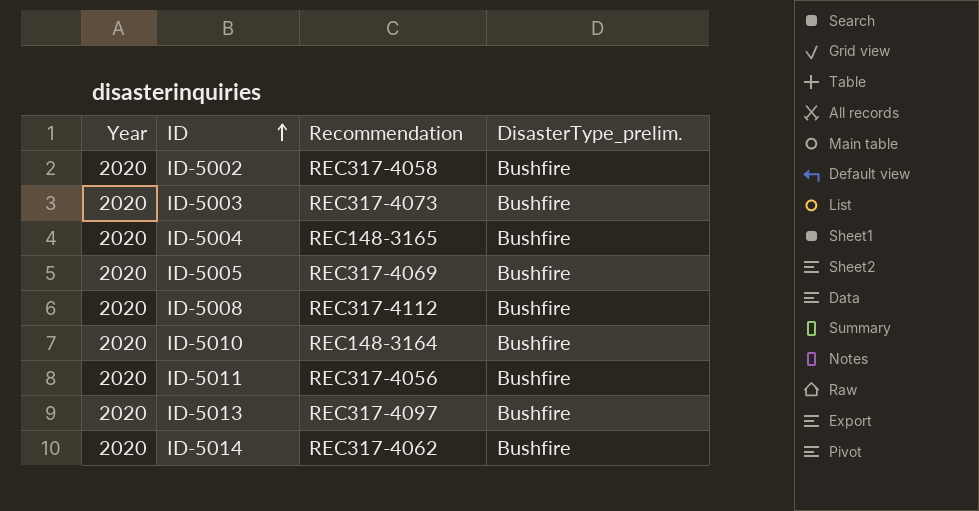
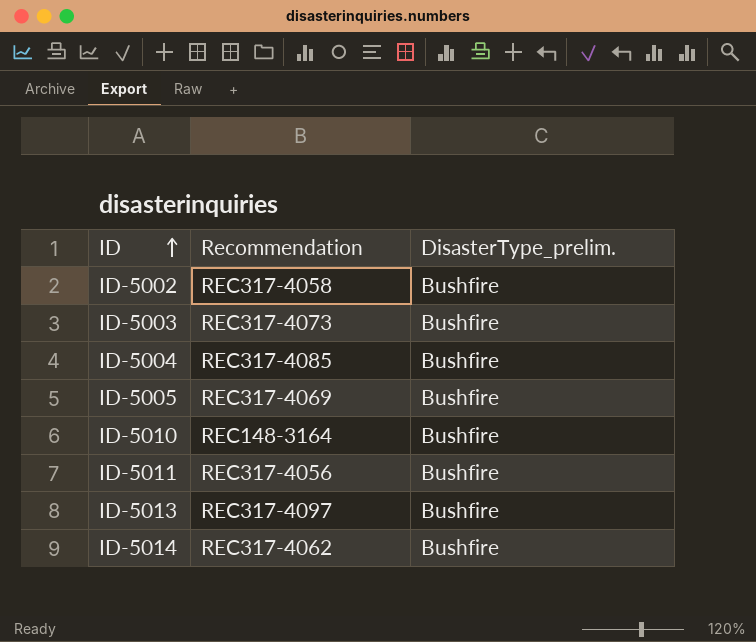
column Year | position: 1 -> none
row ID-5008: 2020 | REC317-4112 | Bushfire -> none
ID-5004 | Recommendation: REC148-3165 -> REC317-4085

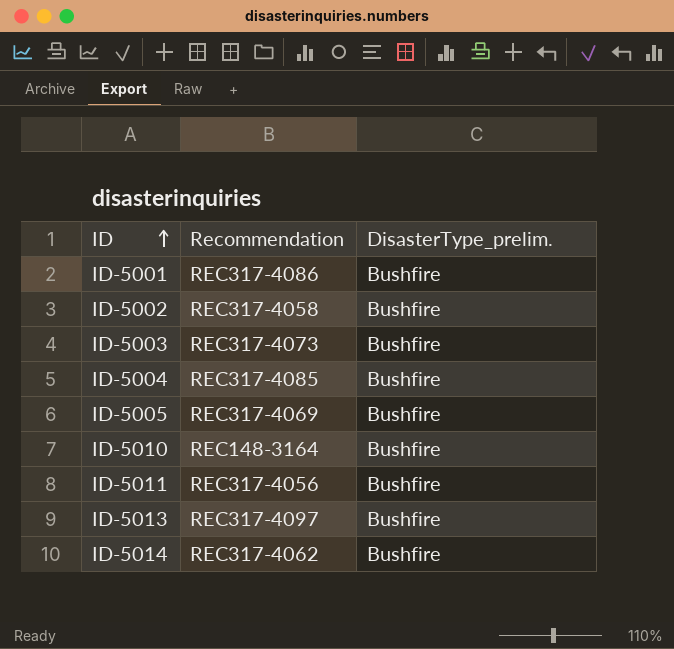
row ID-5001: none -> REC317-4086 | Bushfire

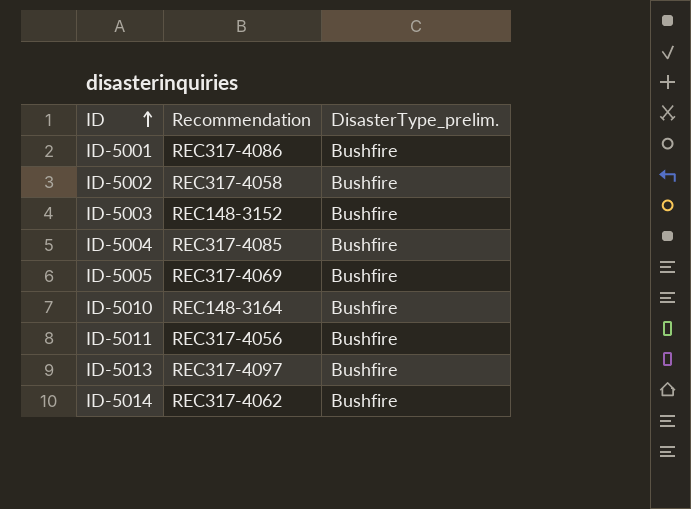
ID-5003 | Recommendation: REC317-4073 -> REC148-3152

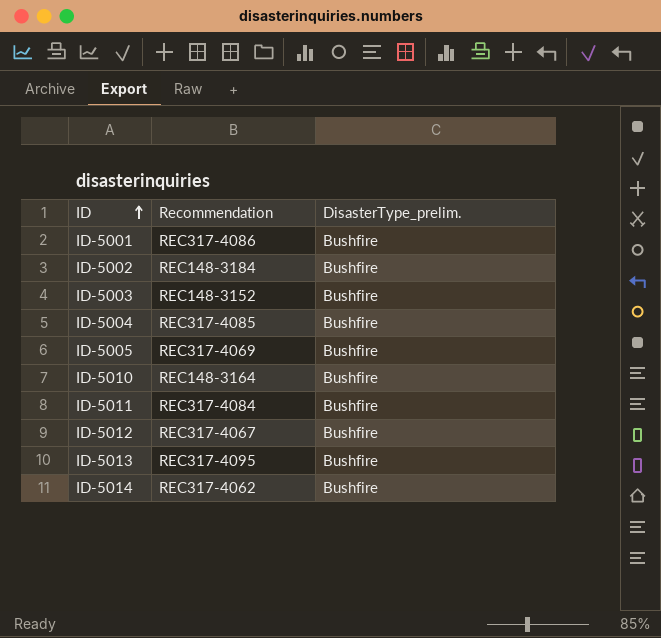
ID-5002 | Recommendation: REC317-4058 -> REC148-3184
ID-5011 | Recommendation: REC317-4056 -> REC317-4084
row ID-5012: none -> REC317-4067 | Bushfire
ID-5013 | Recommendation: REC317-4097 -> REC317-4095

